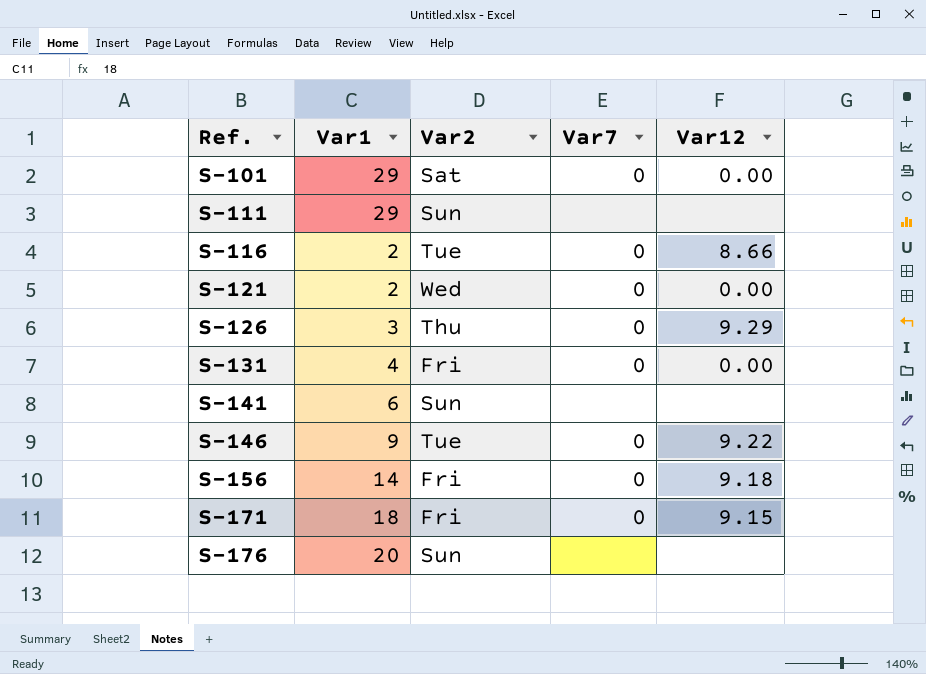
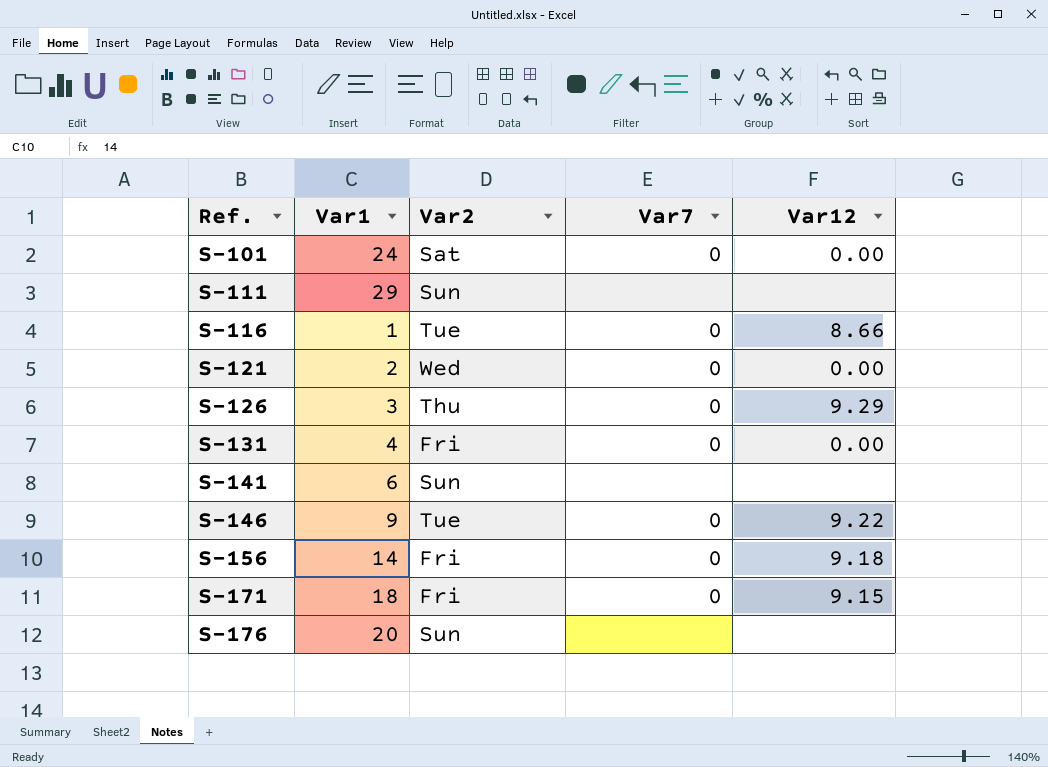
S-101 | Var1: 29 -> 24
S-116 | Var1: 2 -> 1

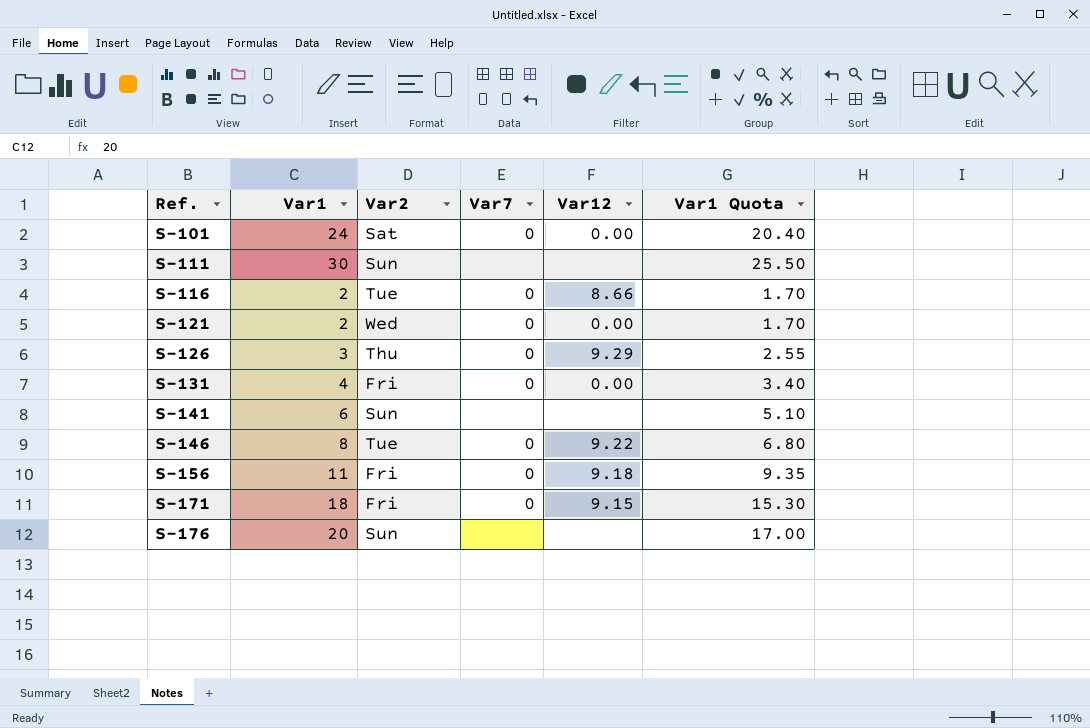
column Var1 Quota | formula: none -> [Var1] * 0.85
S-111 | Var1: 29 -> 30
S-116 | Var1: 1 -> 2
S-146 | Var1: 9 -> 8
S-156 | Var1: 14 -> 11

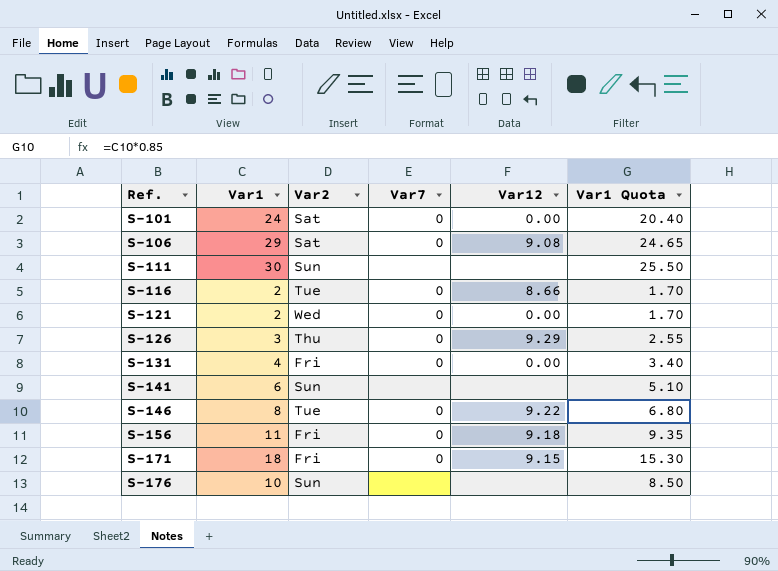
row S-106: none -> 29 | Sat | 0 | 9.08 | 24.65
S-176 | Var1: 20 -> 10
S-176 | Var1 Quota: 17.00 -> 8.50

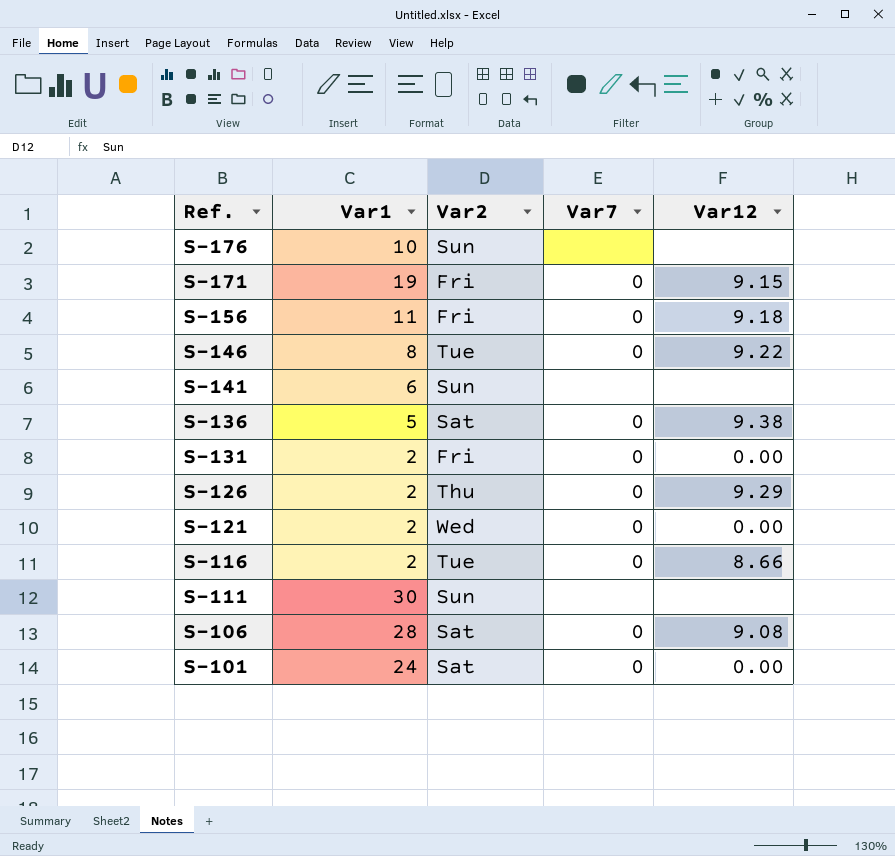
row order: Ref. ascending -> Ref. descending
column Var1 Quota | formula: [Var1] * 0.85 -> none
S-171 | Var1: 18 -> 19
row S-136: none -> 5 | Sat | 0 | 9.38
S-131 | Var1: 4 -> 2
S-126 | Var1: 3 -> 2
S-106 | Var1: 29 -> 28

